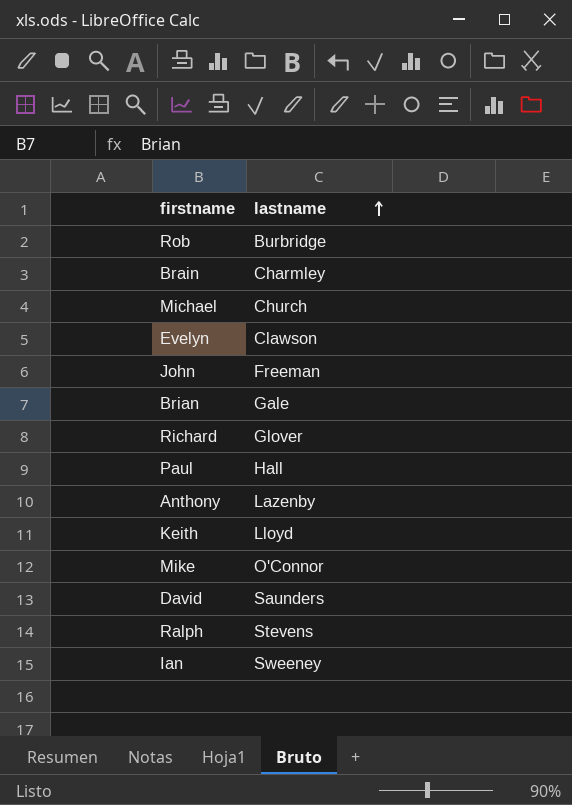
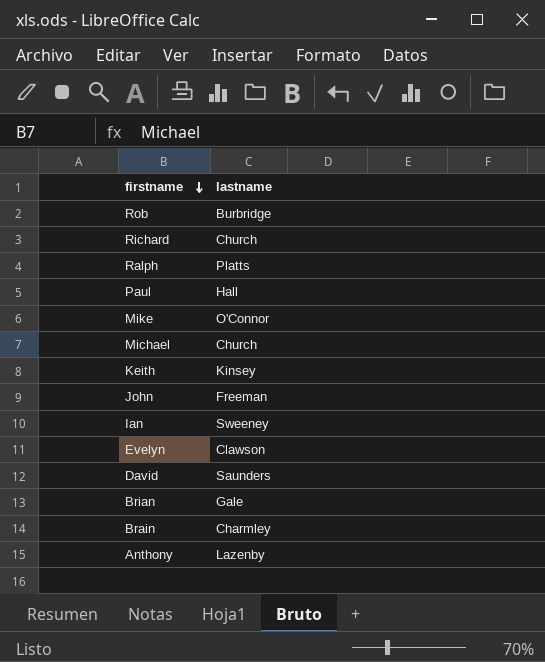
row order: lastname ascending -> firstname descending
Richard | lastname: Glover -> Church
Ralph | lastname: Stevens -> Platts
Keith | lastname: Lloyd -> Kinsey

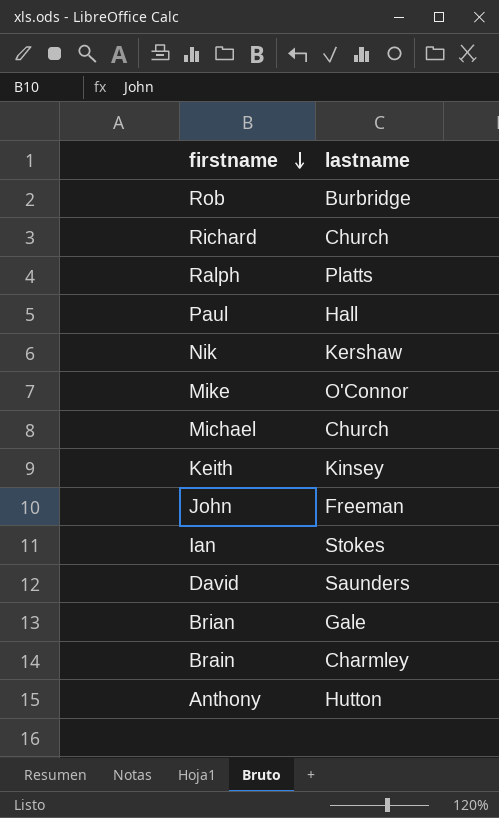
row Evelyn: Clawson -> none
row Nik: none -> Kershaw
Ian | lastname: Sweeney -> Stokes
Anthony | lastname: Lazenby -> Hutton

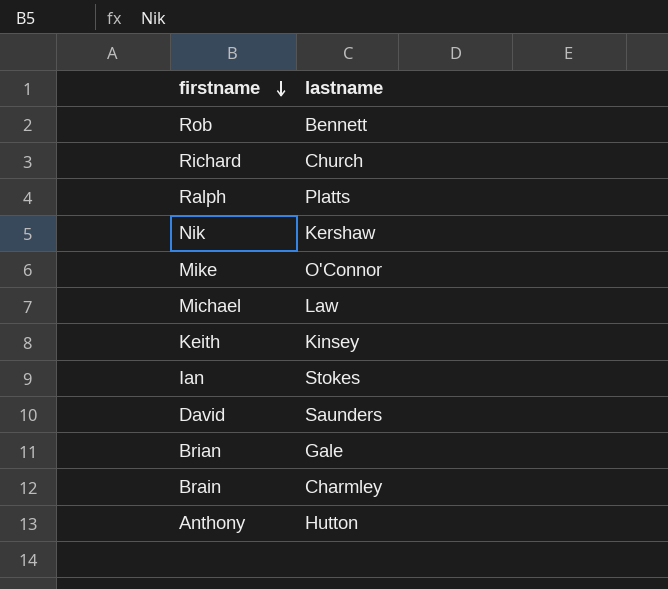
row Paul: Hall -> none
row John: Freeman -> none
Rob | lastname: Burbridge -> Bennett
Michael | lastname: Church -> Law

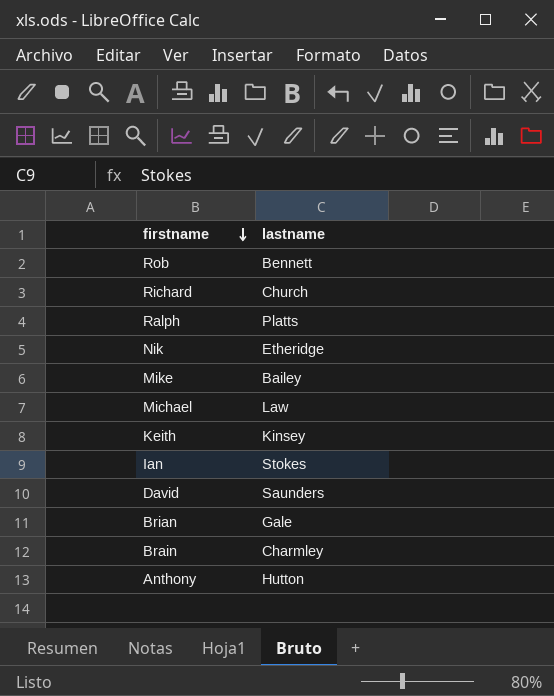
Nik | lastname: Kershaw -> Etheridge
Mike | lastname: O'Connor -> Bailey

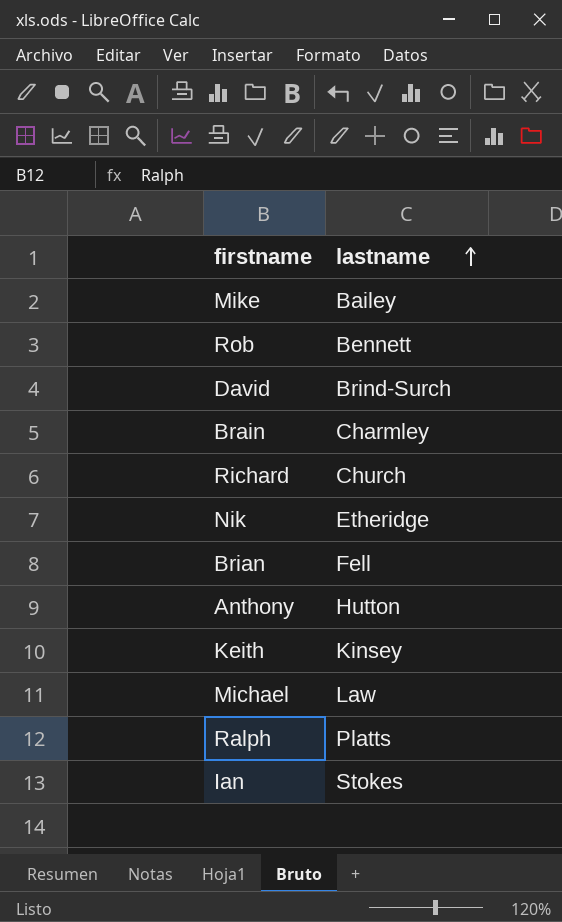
row order: firstname descending -> lastname ascending
David | lastname: Saunders -> Brind-Surch
Brian | lastname: Gale -> Fell

